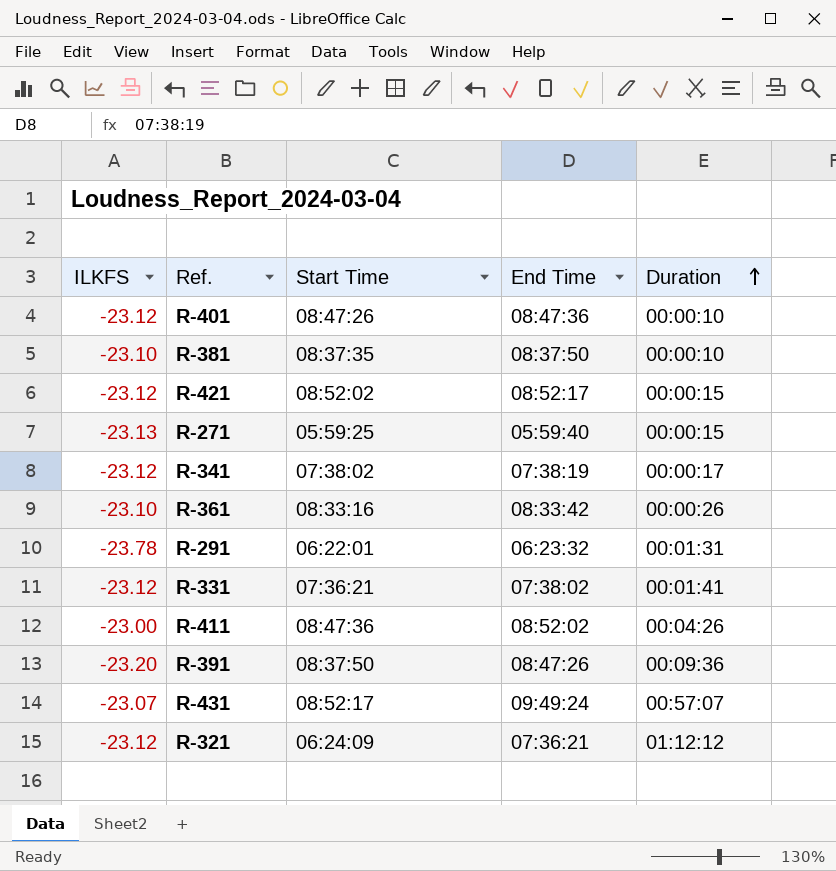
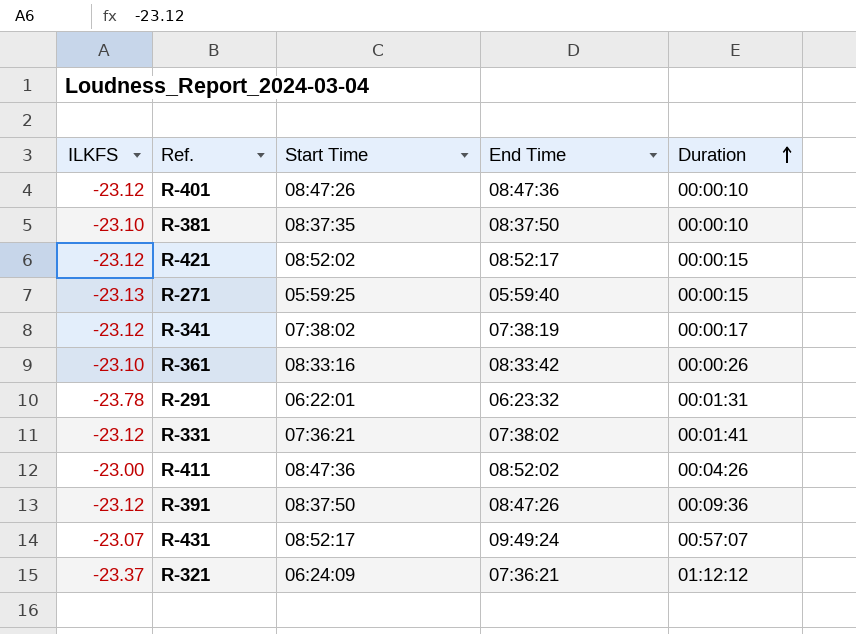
R-391 | ILKFS: -23.20 -> -23.12
R-321 | ILKFS: -23.12 -> -23.37

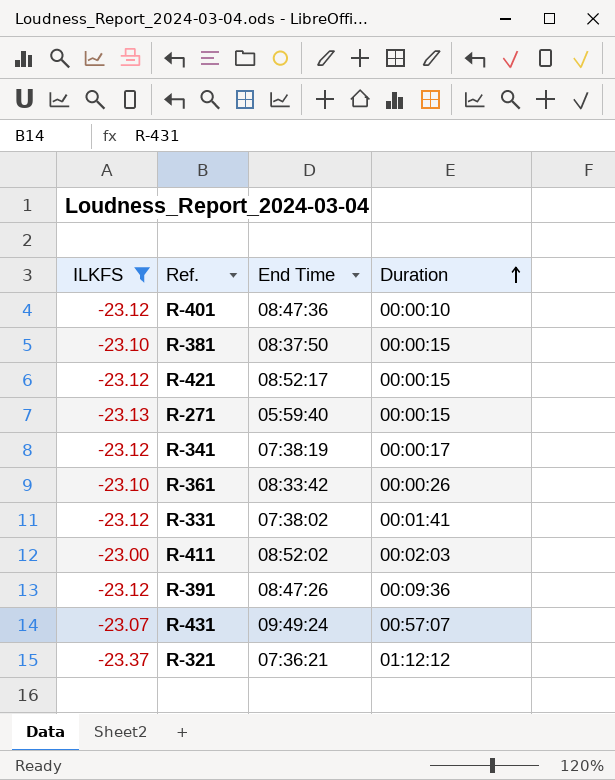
filter: none -> ILKFS != -23.78
column Start Time | position: 3 -> none
R-381 | Duration: 00:00:10 -> 00:00:15
R-411 | Duration: 00:04:26 -> 00:02:03

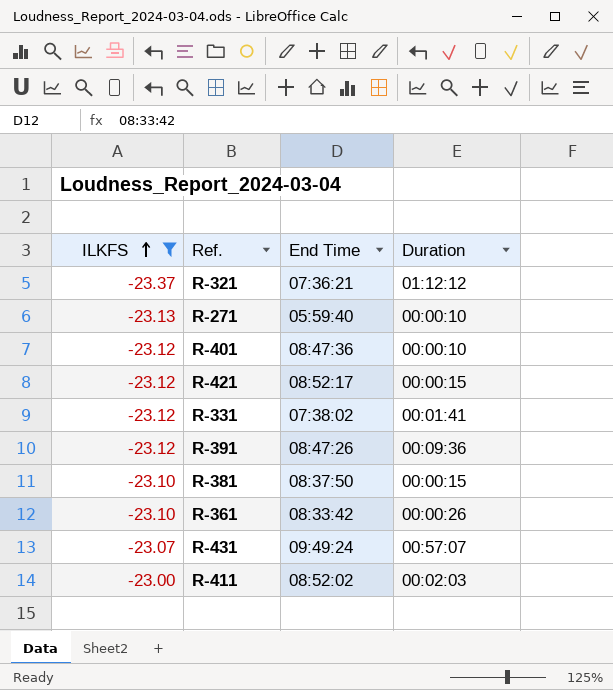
row order: Duration ascending -> ILKFS ascending
row R-341: -23.12 | 07:38:19 | 00:00:17 -> none
R-271 | Duration: 00:00:15 -> 00:00:10

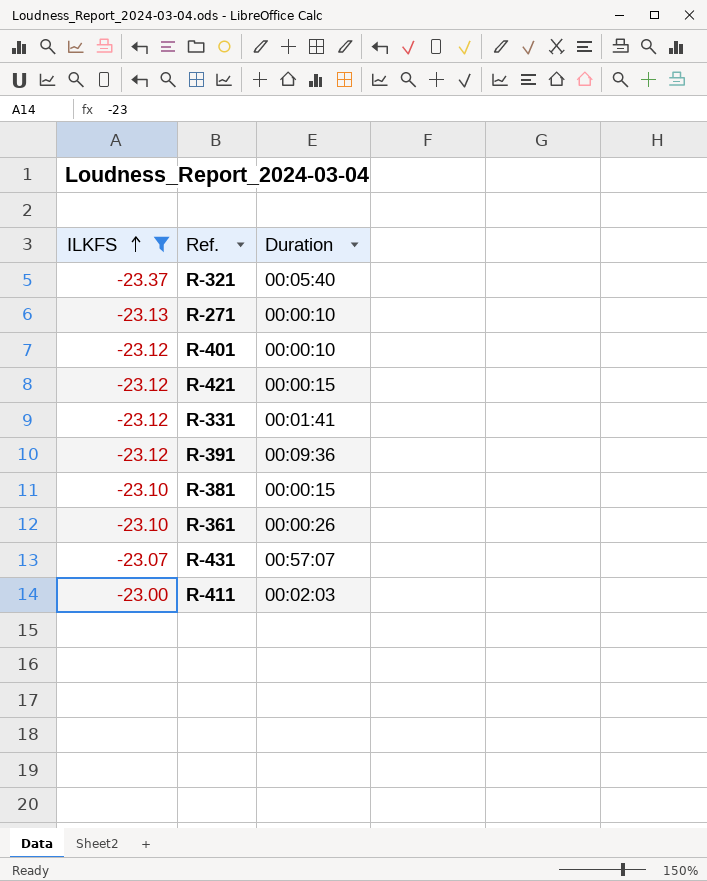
column End Time | position: 3 -> none
R-321 | Duration: 01:12:12 -> 00:05:40

